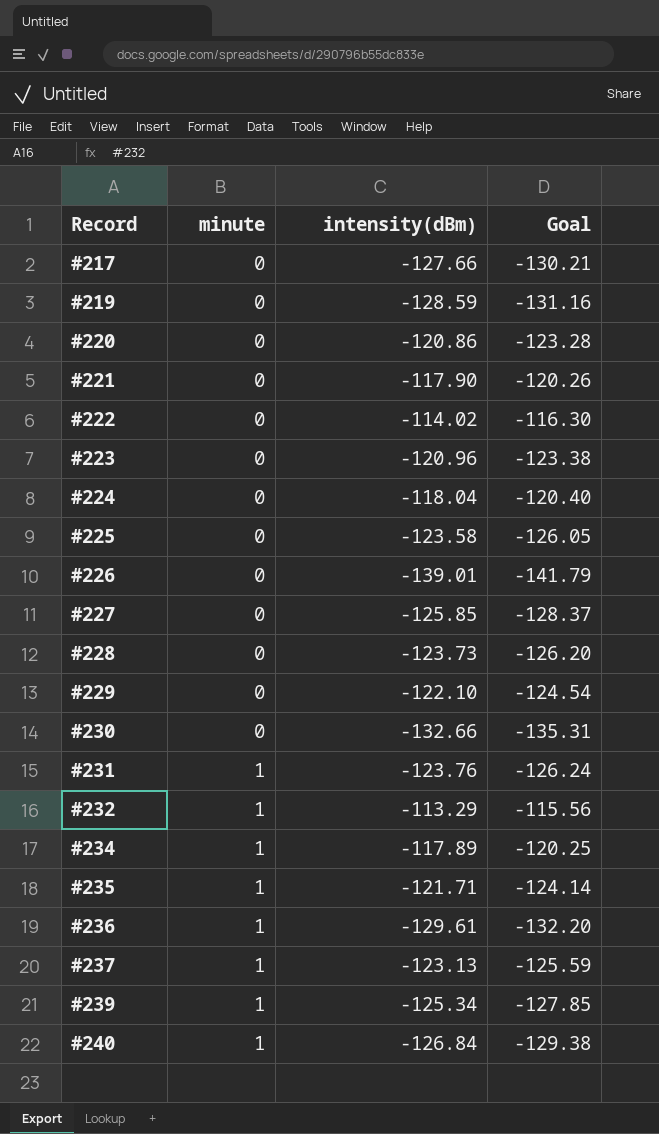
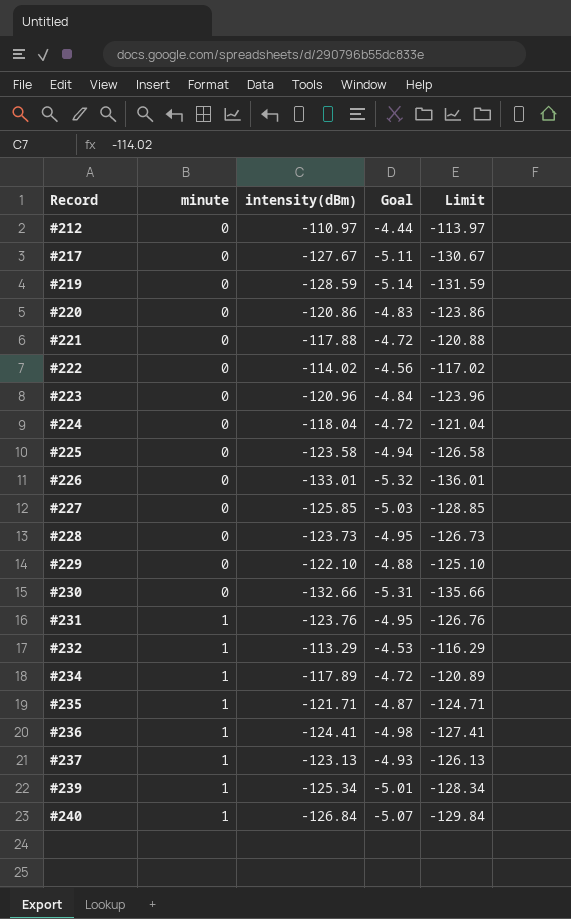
column Goal | formula: [intensity(dBm)] * 1.02 -> [intensity(dBm)] * 0.04
column Limit | formula: none -> [intensity(dBm)] - 3
row #212: none -> 0 | -110.97 | -4.44 | -113.97
#217 | intensity(dBm): -127.66 -> -127.67
#221 | intensity(dBm): -117.90 -> -117.88
#226 | intensity(dBm): -139.01 -> -133.01
#236 | intensity(dBm): -129.61 -> -124.41

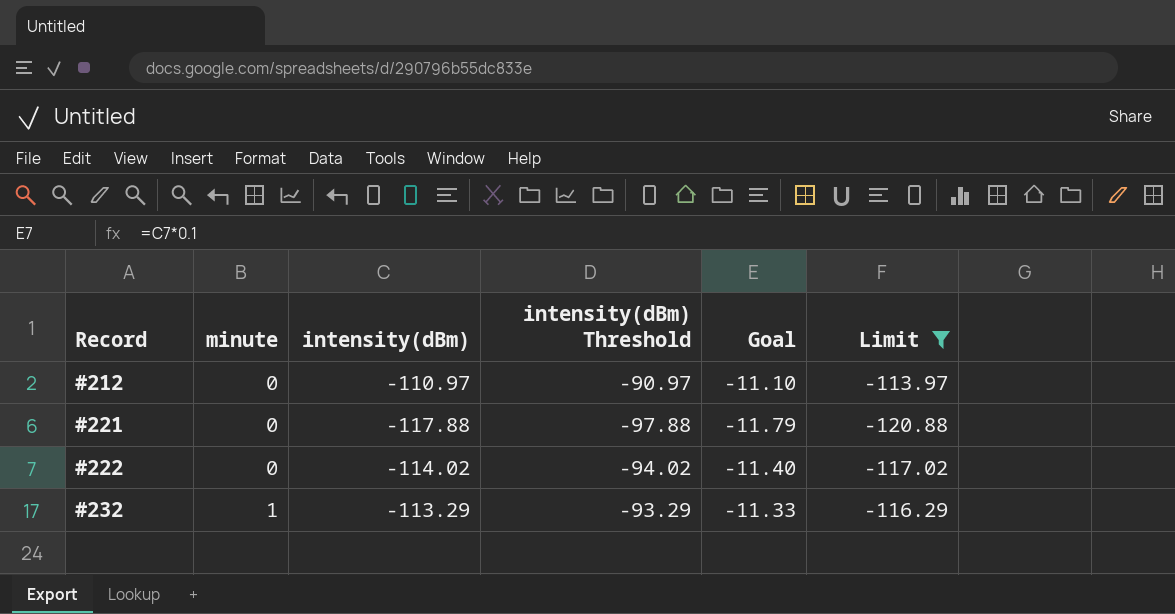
filter: none -> Limit >= -120.88
column intensity(dBm) Threshold | formula: none -> [intensity(dBm)] + 20
column Goal | formula: [intensity(dBm)] * 0.04 -> [intensity(dBm)] * 0.1

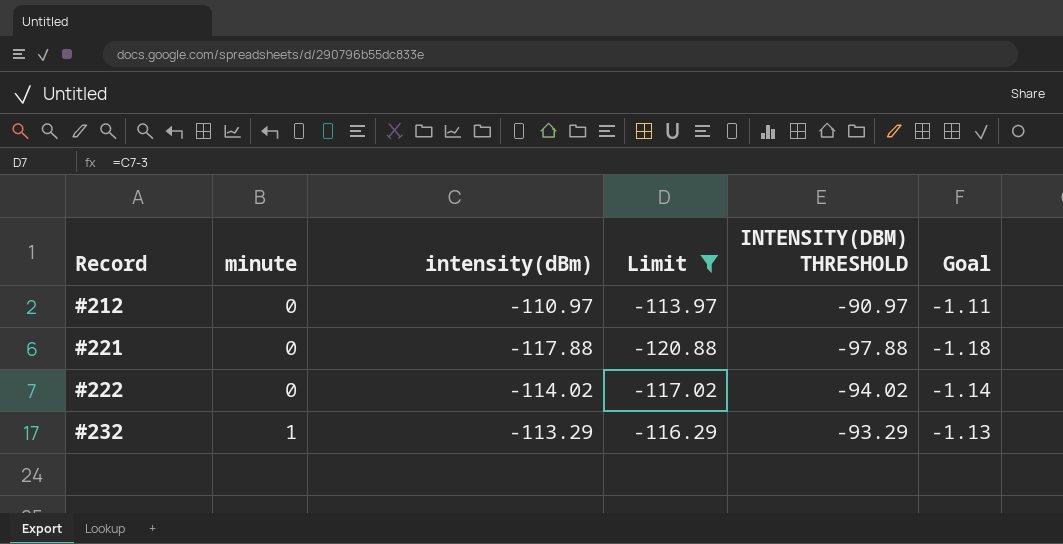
column Limit | position: 6 -> 4
column name: intensity(dBm) Threshold -> INTENSITY(DBM) THRESHOLD
column Goal | formula: [intensity(dBm)] * 0.1 -> [intensity(dBm)] * 0.01

